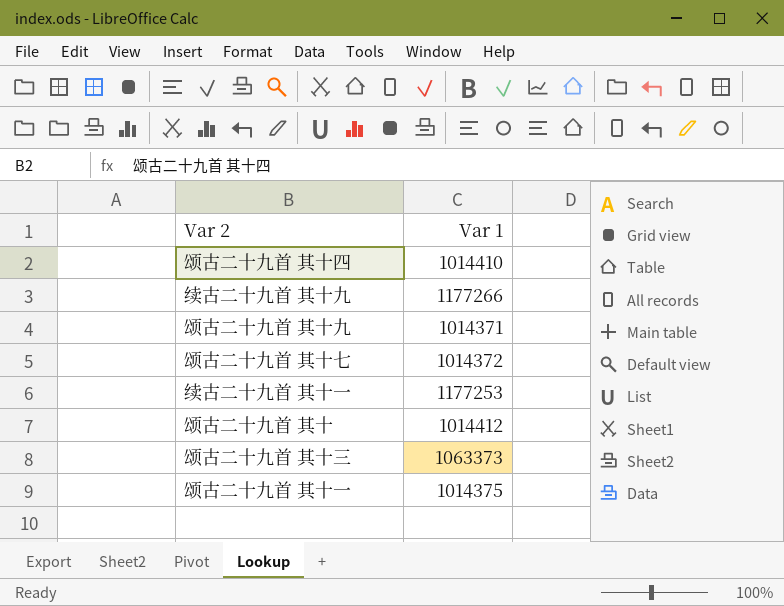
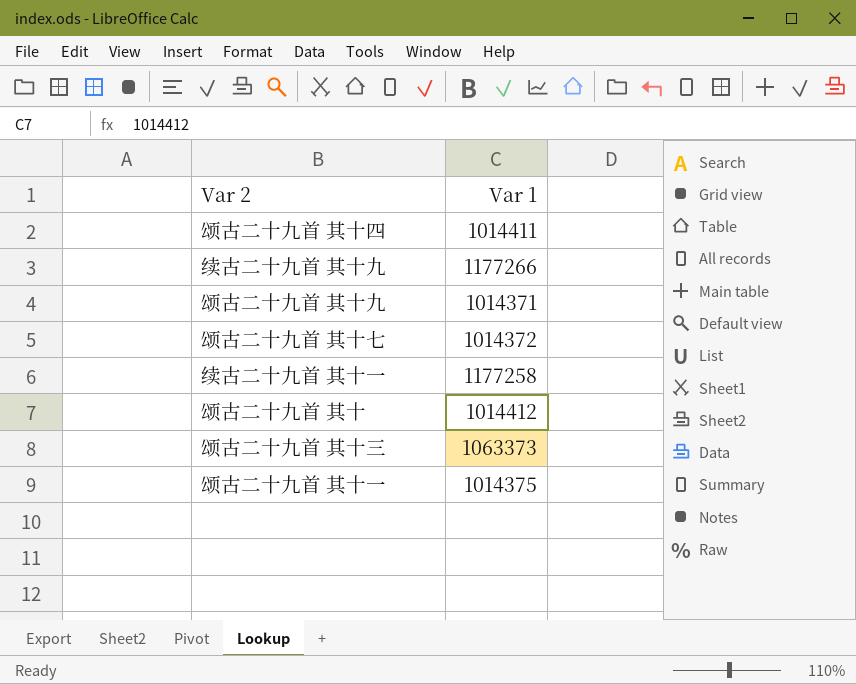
颂古二十九首 其十四 | Var 1: 1014410 -> 1014411
续古二十九首 其十一 | Var 1: 1177253 -> 1177258

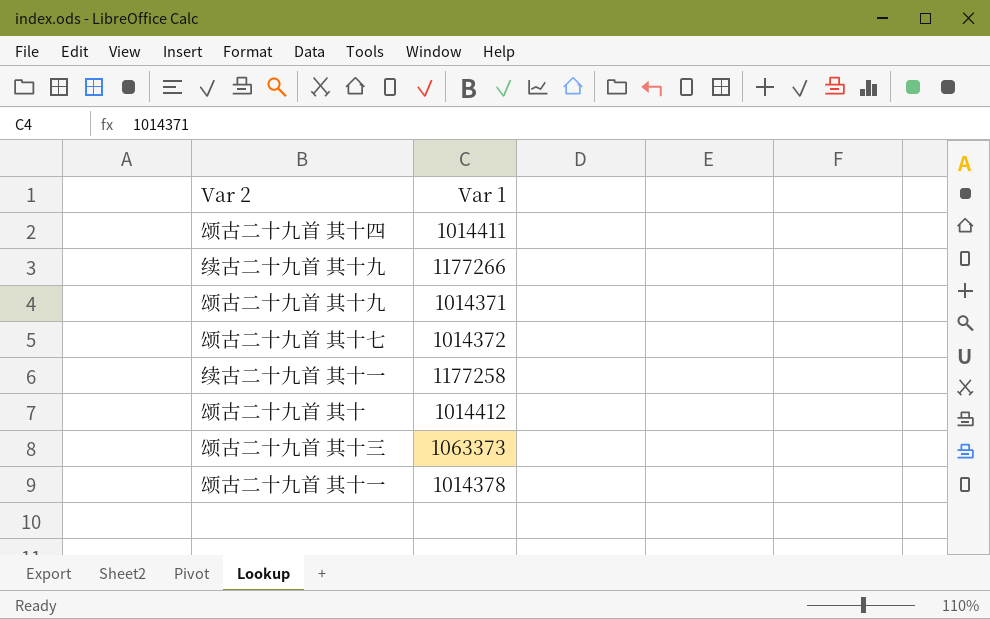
颂古二十九首 其十一 | Var 1: 1014375 -> 1014378

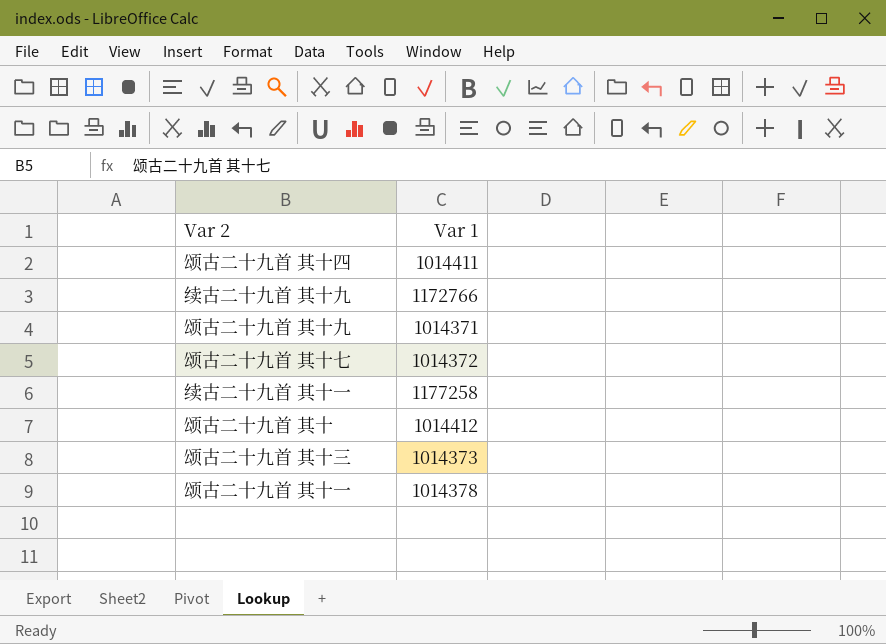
续古二十九首 其十九 | Var 1: 1177266 -> 1172766
颂古二十九首 其十三 | Var 1: 1063373 -> 1014373

